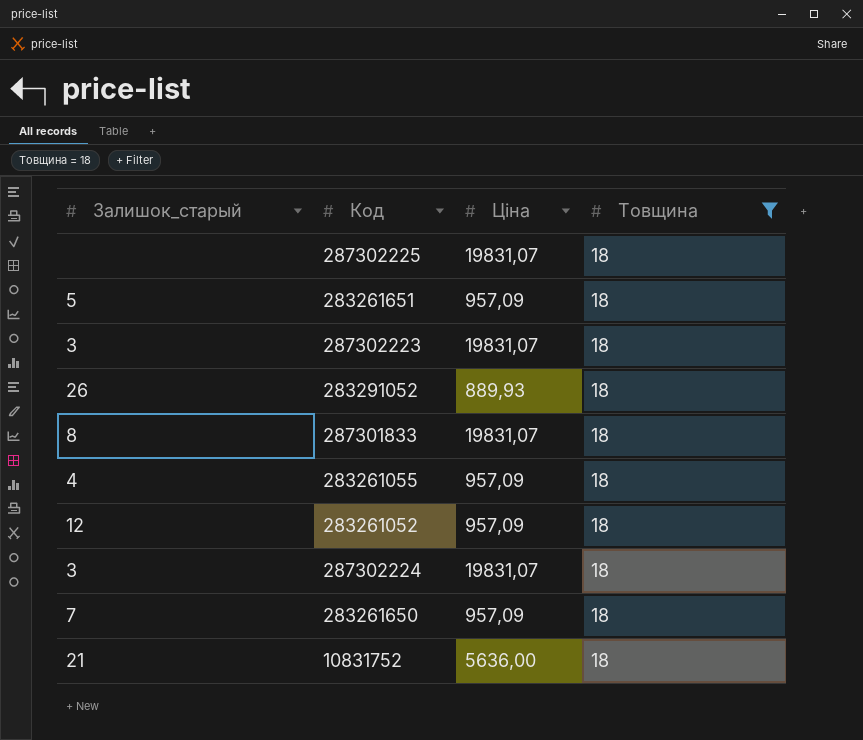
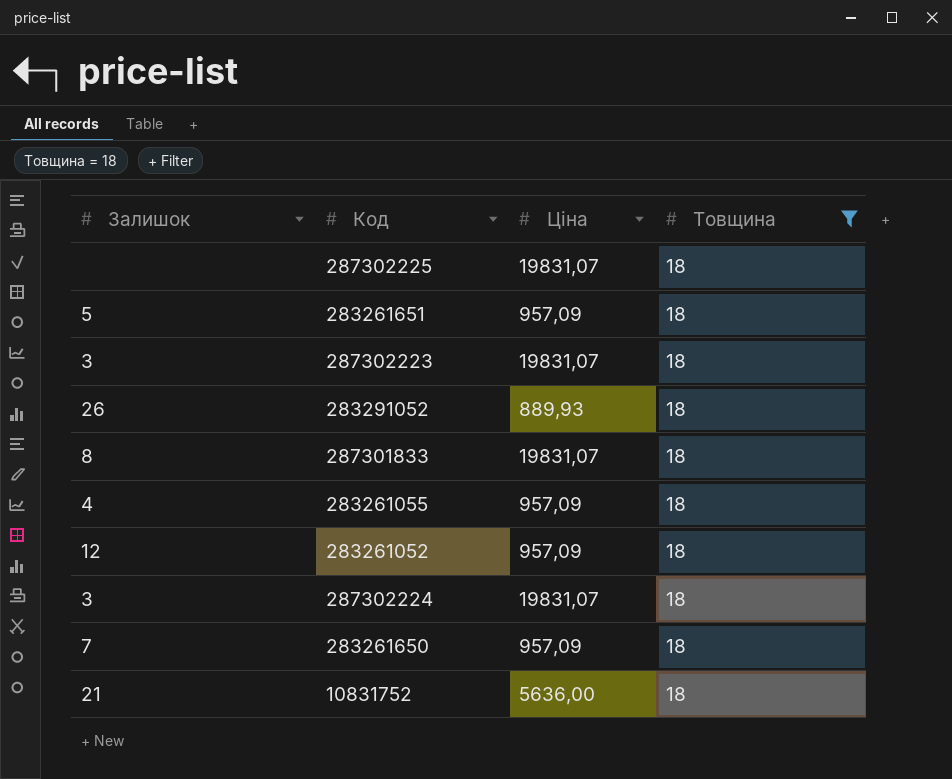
column name: Залишок_старый -> Залишок

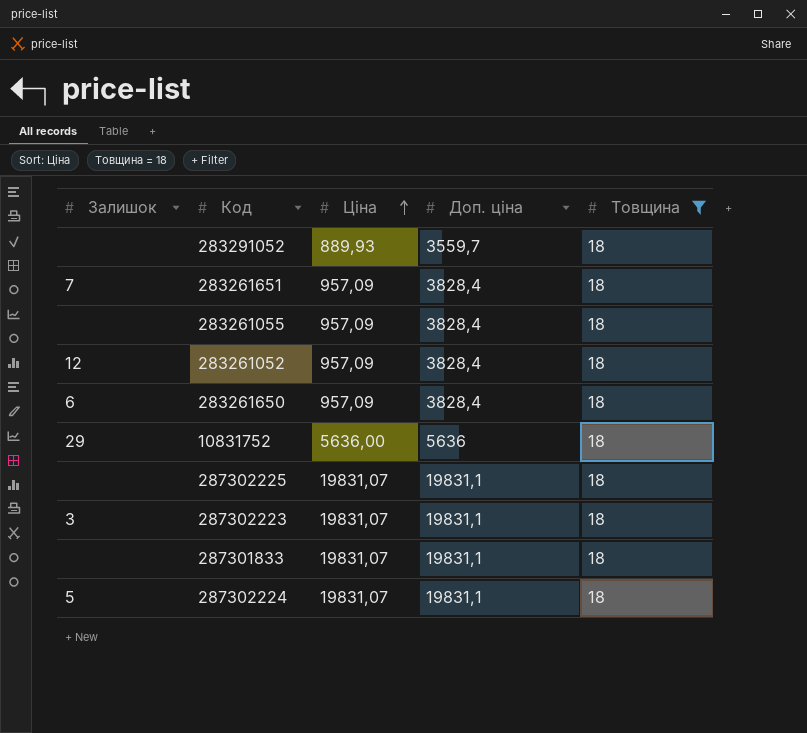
row order: none -> Ціна ascending
column Доп. ціна | position: none -> 4
283291052 | Залишок: 26 -> none
283261651 | Залишок: 5 -> 7
283261055 | Залишок: 4 -> none
283261650 | Залишок: 7 -> 6
10831752 | Залишок: 21 -> 29
287301833 | Залишок: 8 -> none
287302224 | Залишок: 3 -> 5

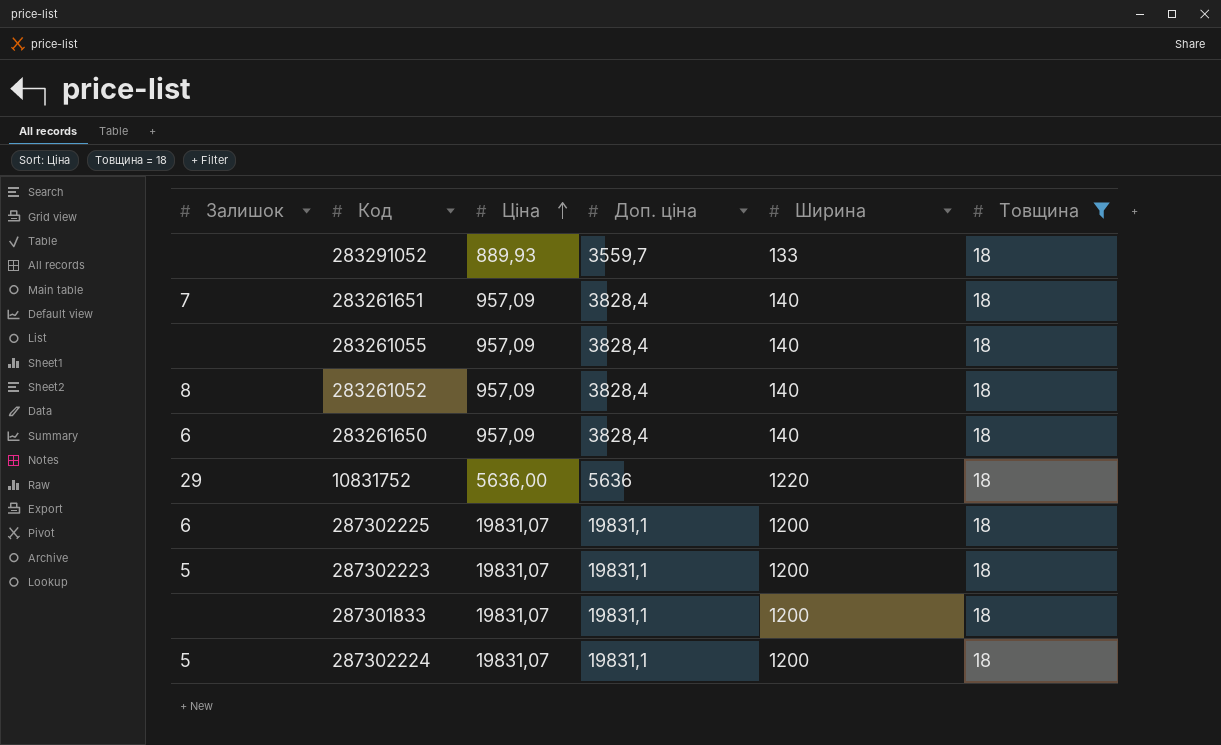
column Ширина | position: none -> 5
283261052 | Залишок: 12 -> 8
287302225 | Залишок: none -> 6
287302223 | Залишок: 3 -> 5

